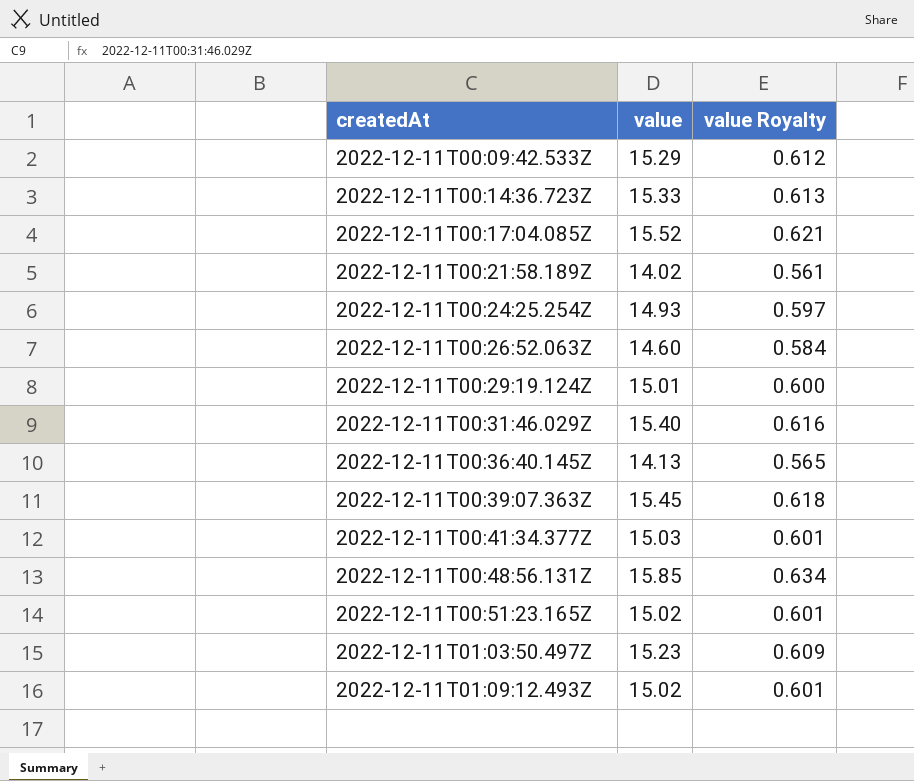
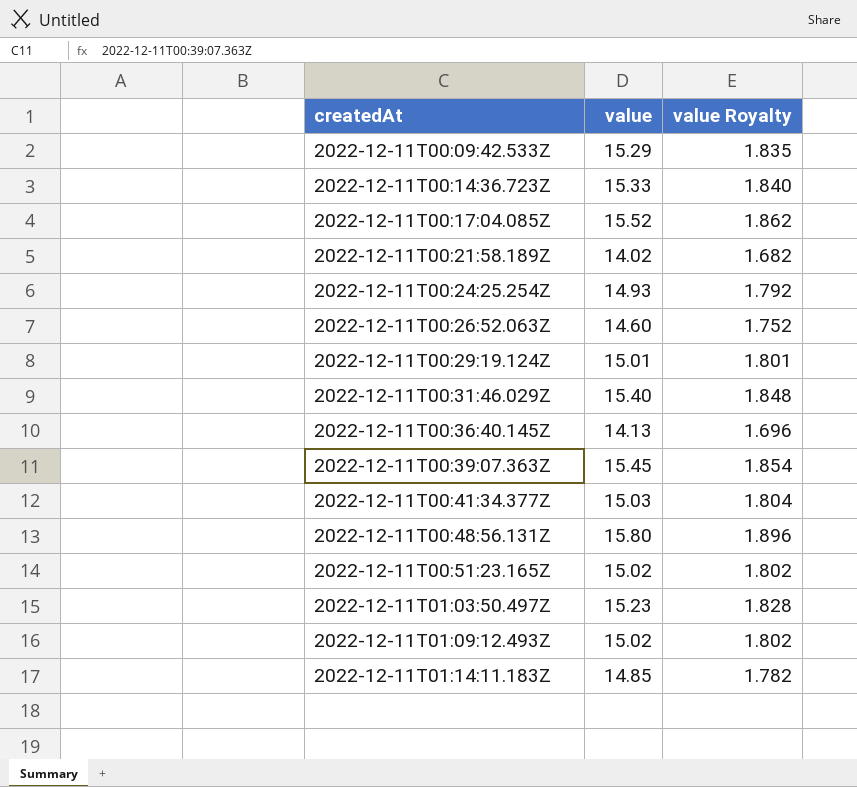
column value Royalty | formula: [value] * 0.04 -> [value] * 0.12
2022-12-11T00:48:56.131Z | value: 15.85 -> 15.80
row 2022-12-11T01:14:11.183Z: none -> 14.85 | 1.782

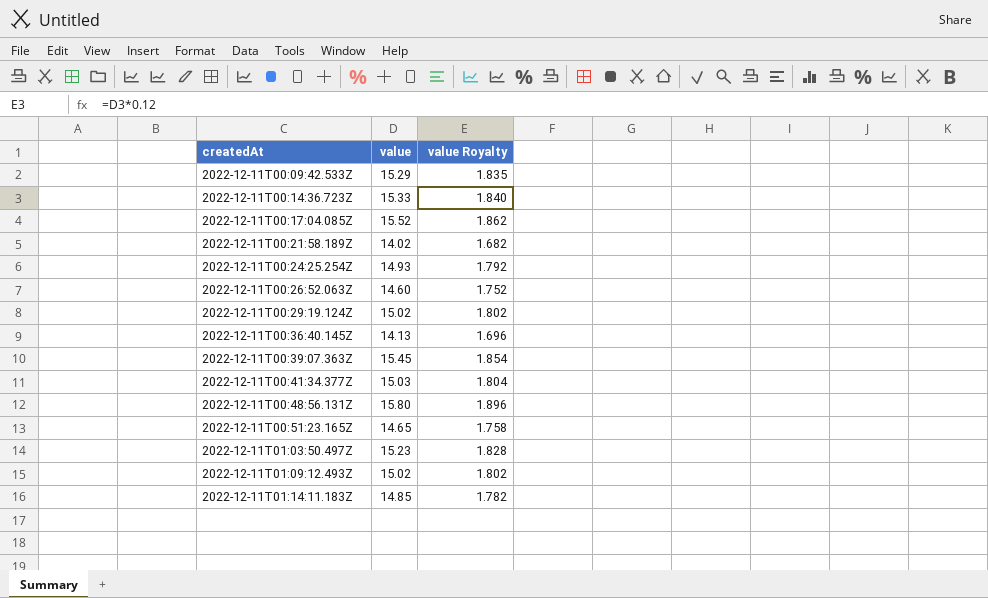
row 2022-12-11T00:31:46.029Z: 15.40 | 1.848 -> none
2022-12-11T00:29:19.124Z | value: 15.01 -> 15.02
2022-12-11T00:29:19.124Z | value Royalty: 1.801 -> 1.802
2022-12-11T00:51:23.165Z | value: 15.02 -> 14.65
2022-12-11T00:51:23.165Z | value Royalty: 1.802 -> 1.758

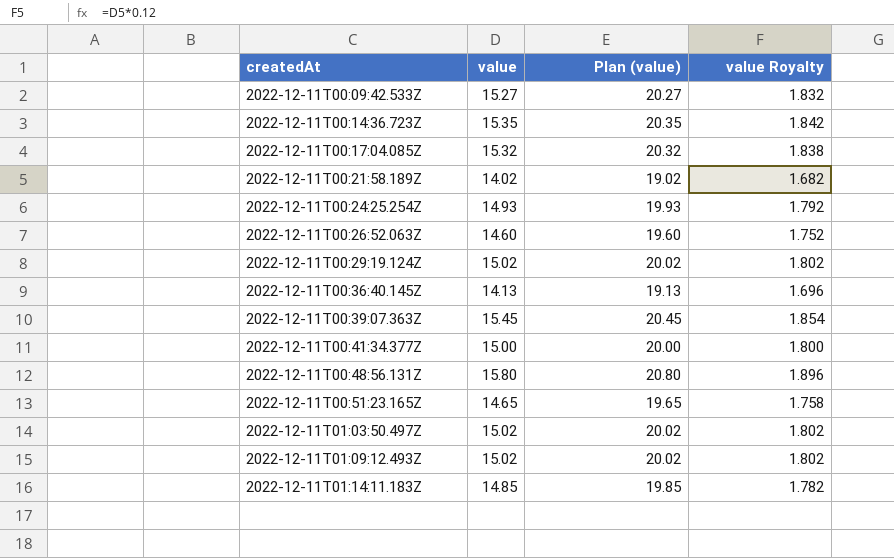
column Plan (value) | formula: none -> [value] + 5
2022-12-11T00:09:42.533Z | value: 15.29 -> 15.27
2022-12-11T00:09:42.533Z | value Royalty: 1.835 -> 1.832
2022-12-11T00:14:36.723Z | value: 15.33 -> 15.35
2022-12-11T00:14:36.723Z | value Royalty: 1.840 -> 1.842
2022-12-11T00:17:04.085Z | value: 15.52 -> 15.32
2022-12-11T00:17:04.085Z | value Royalty: 1.862 -> 1.838
2022-12-11T00:41:34.377Z | value: 15.03 -> 15.00
2022-12-11T00:41:34.377Z | value Royalty: 1.804 -> 1.800
2022-12-11T01:03:50.497Z | value: 15.23 -> 15.02
2022-12-11T01:03:50.497Z | value Royalty: 1.828 -> 1.802

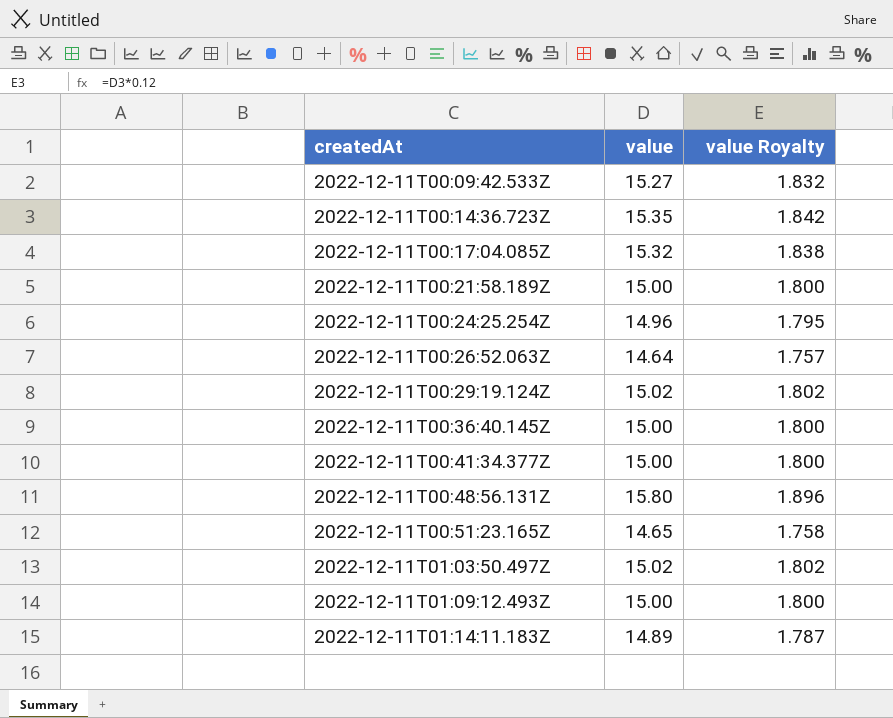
column Plan (value) | formula: [value] + 5 -> none
row 2022-12-11T00:39:07.363Z: 15.45 | 20.45 | 1.854 -> none
2022-12-11T00:21:58.189Z | value: 14.02 -> 15.00
2022-12-11T00:21:58.189Z | value Royalty: 1.682 -> 1.800
2022-12-11T00:24:25.254Z | value: 14.93 -> 14.96
2022-12-11T00:24:25.254Z | value Royalty: 1.792 -> 1.795
2022-12-11T00:26:52.063Z | value: 14.60 -> 14.64
2022-12-11T00:26:52.063Z | value Royalty: 1.752 -> 1.757
2022-12-11T00:36:40.145Z | value: 14.13 -> 15.00
2022-12-11T00:36:40.145Z | value Royalty: 1.696 -> 1.800
2022-12-11T01:09:12.493Z | value: 15.02 -> 15.00
2022-12-11T01:09:12.493Z | value Royalty: 1.802 -> 1.800
2022-12-11T01:14:11.183Z | value: 14.85 -> 14.89
2022-12-11T01:14:11.183Z | value Royalty: 1.782 -> 1.787

